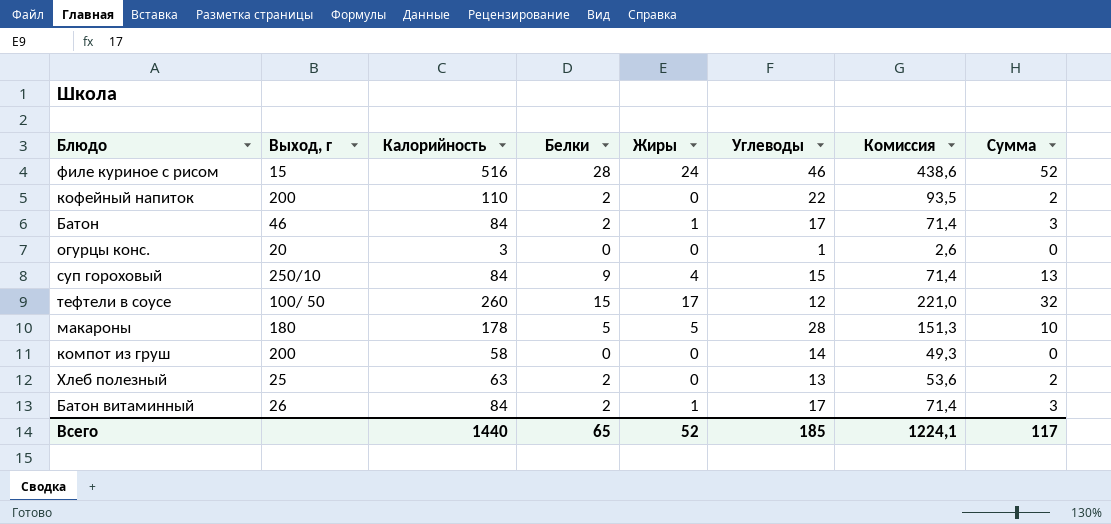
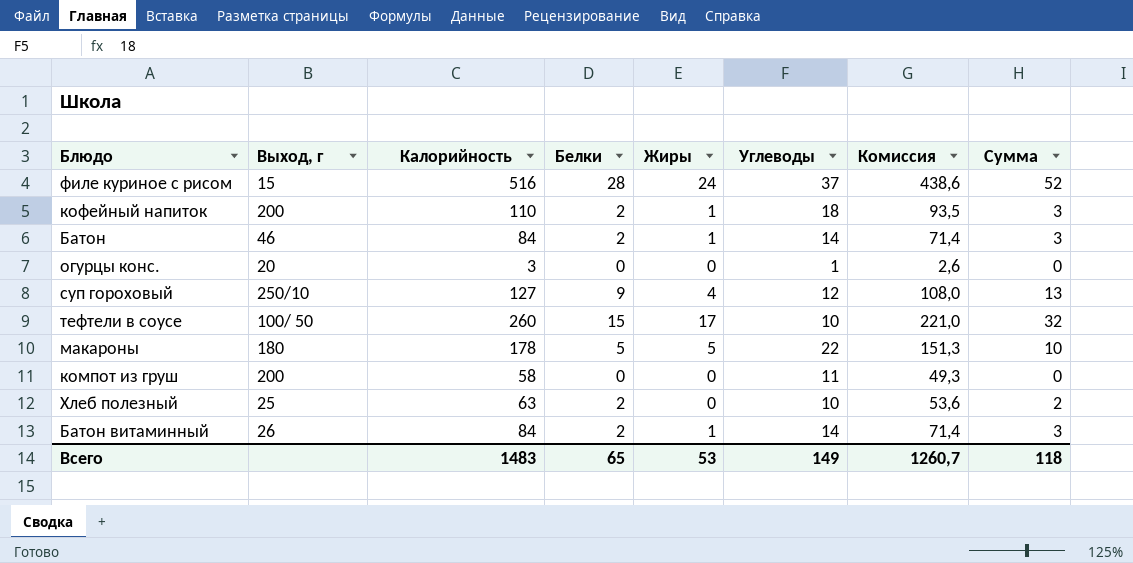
филе куриное с рисом | Углеводы: 46 -> 37
кофейный напиток | Жиры: 0 -> 1
кофейный напиток | Углеводы: 22 -> 18
кофейный напиток | Сумма: 2 -> 3
Батон | Углеводы: 17 -> 14
суп гороховый | Калорийность: 84 -> 127
суп гороховый | Углеводы: 15 -> 12
суп гороховый | Комиссия: 71,4 -> 108,0
тефтели в соусе | Углеводы: 12 -> 10
макароны | Углеводы: 28 -> 22
компот из груш | Углеводы: 14 -> 11
Хлеб полезный | Углеводы: 13 -> 10
Батон витаминный | Углеводы: 17 -> 14
Всего | Калорийность: 1440 -> 1483
Всего | Жиры: 52 -> 53
Всего | Углеводы: 185 -> 149
Всего | Комиссия: 1224,1 -> 1260,7
Всего | Сумма: 117 -> 118

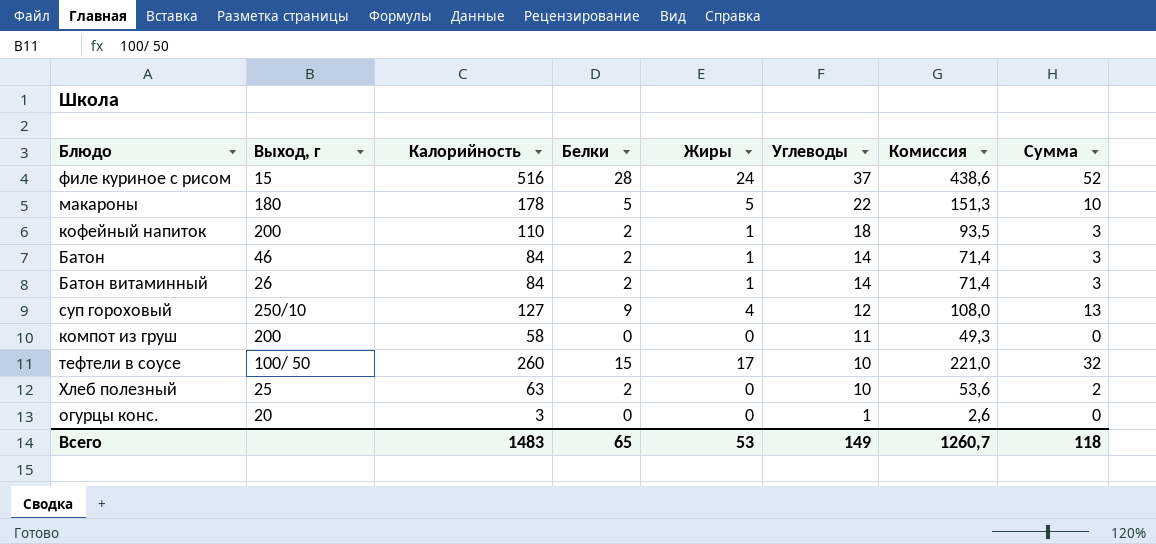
row order: none -> Углеводы descending

